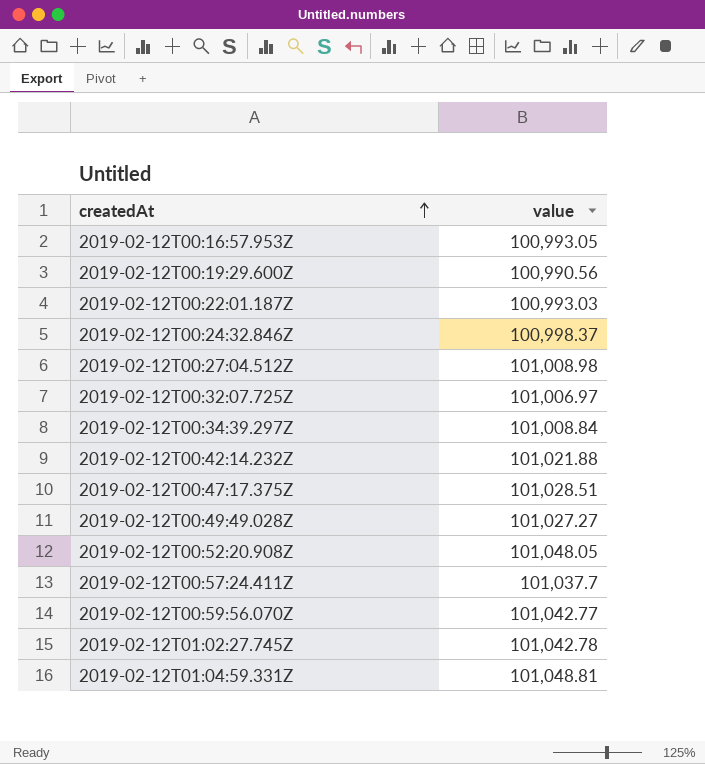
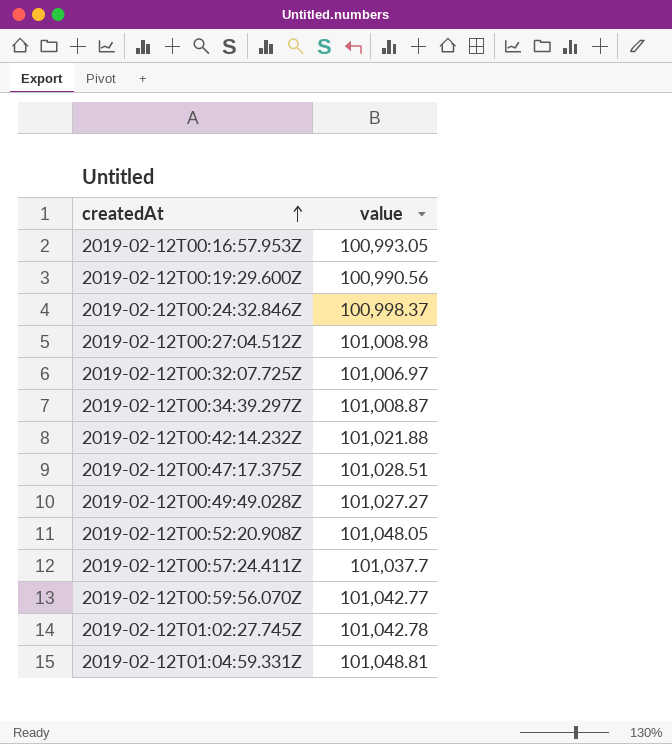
row 2019-02-12T00:22:01.187Z: 100,993.03 -> none
2019-02-12T00:34:39.297Z | value: 101,008.84 -> 101,008.87

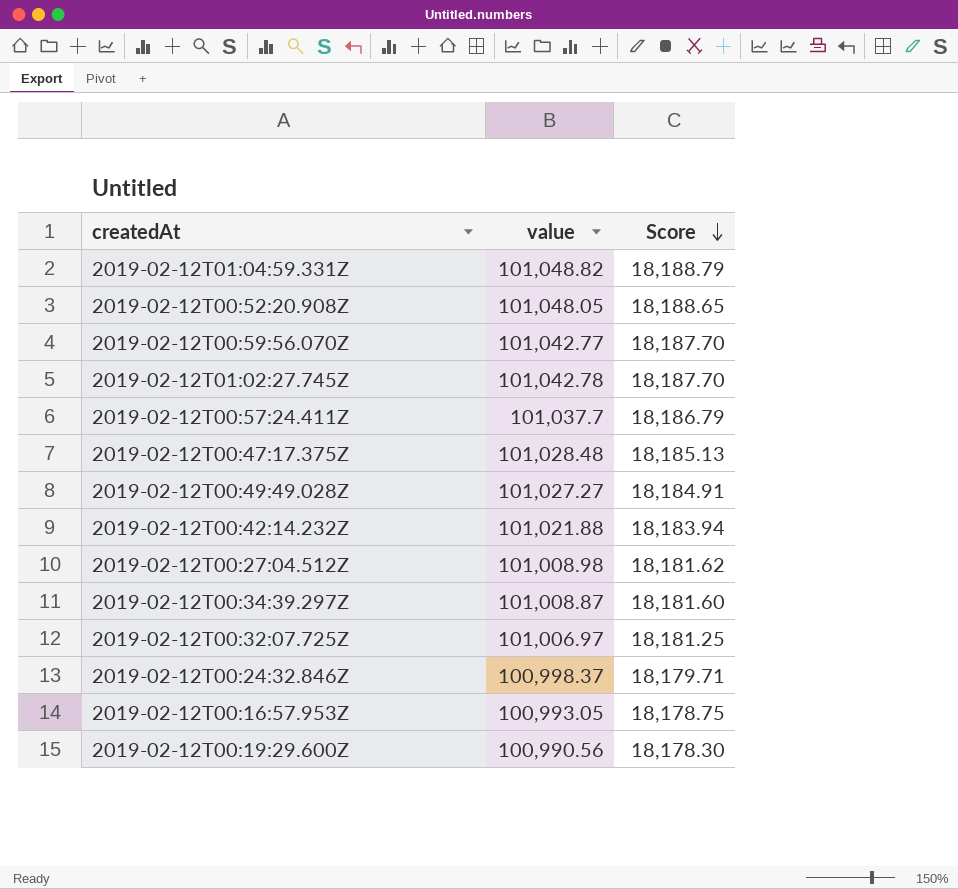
row order: createdAt ascending -> Score descending
column Score | formula: none -> [value] * 0.18
2019-02-12T01:04:59.331Z | value: 101,048.81 -> 101,048.82
2019-02-12T00:47:17.375Z | value: 101,028.51 -> 101,028.48

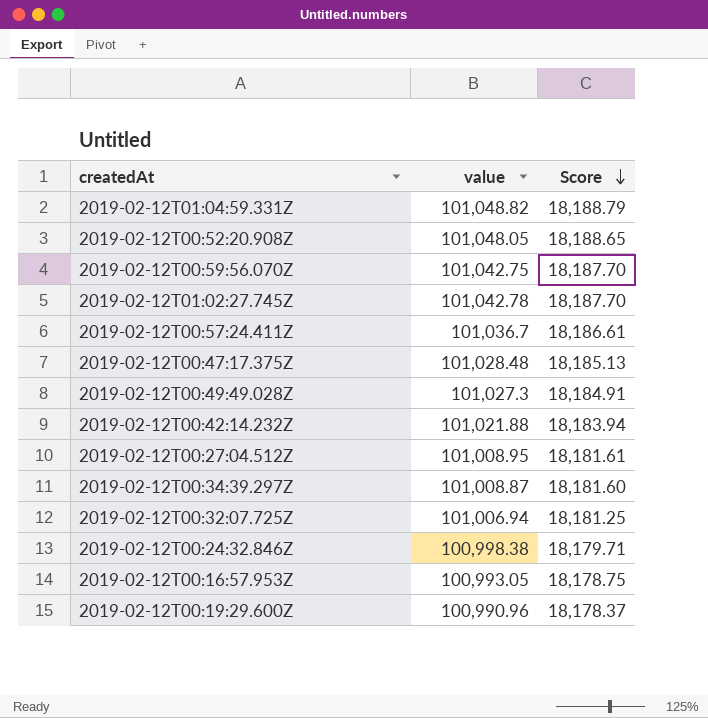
2019-02-12T00:59:56.070Z | value: 101,042.77 -> 101,042.75
2019-02-12T00:57:24.411Z | value: 101,037.7 -> 101,036.7
2019-02-12T00:57:24.411Z | Score: 18,186.79 -> 18,186.61
2019-02-12T00:49:49.028Z | value: 101,027.27 -> 101,027.3
2019-02-12T00:27:04.512Z | value: 101,008.98 -> 101,008.95
2019-02-12T00:27:04.512Z | Score: 18,181.62 -> 18,181.61
2019-02-12T00:32:07.725Z | value: 101,006.97 -> 101,006.94
2019-02-12T00:24:32.846Z | value: 100,998.37 -> 100,998.38
2019-02-12T00:19:29.600Z | value: 100,990.56 -> 100,990.96
2019-02-12T00:19:29.600Z | Score: 18,178.30 -> 18,178.37

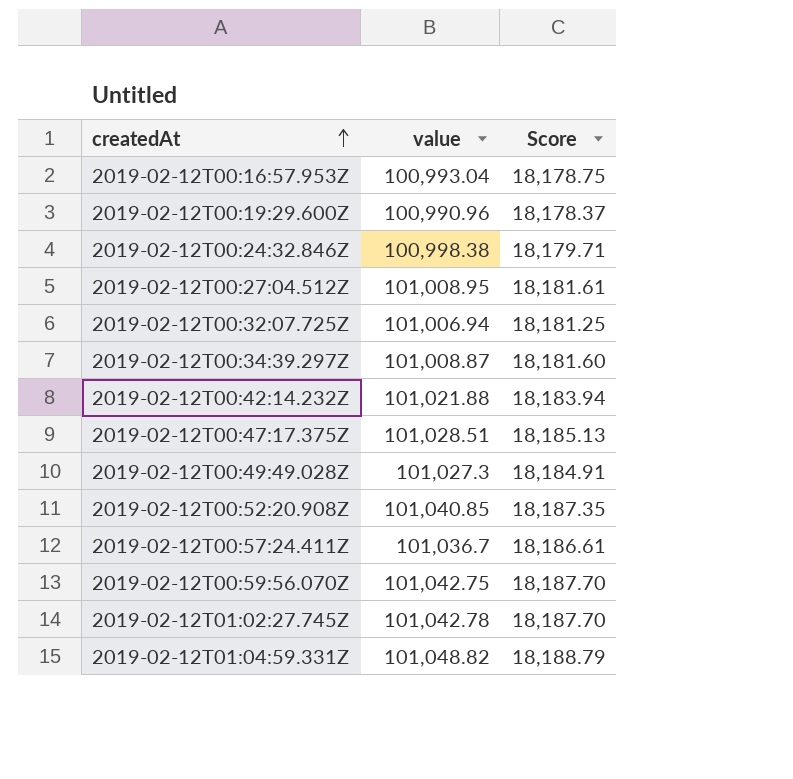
row order: Score descending -> createdAt ascending
2019-02-12T00:16:57.953Z | value: 100,993.05 -> 100,993.04
2019-02-12T00:47:17.375Z | value: 101,028.48 -> 101,028.51
2019-02-12T00:52:20.908Z | value: 101,048.05 -> 101,040.85
2019-02-12T00:52:20.908Z | Score: 18,188.65 -> 18,187.35

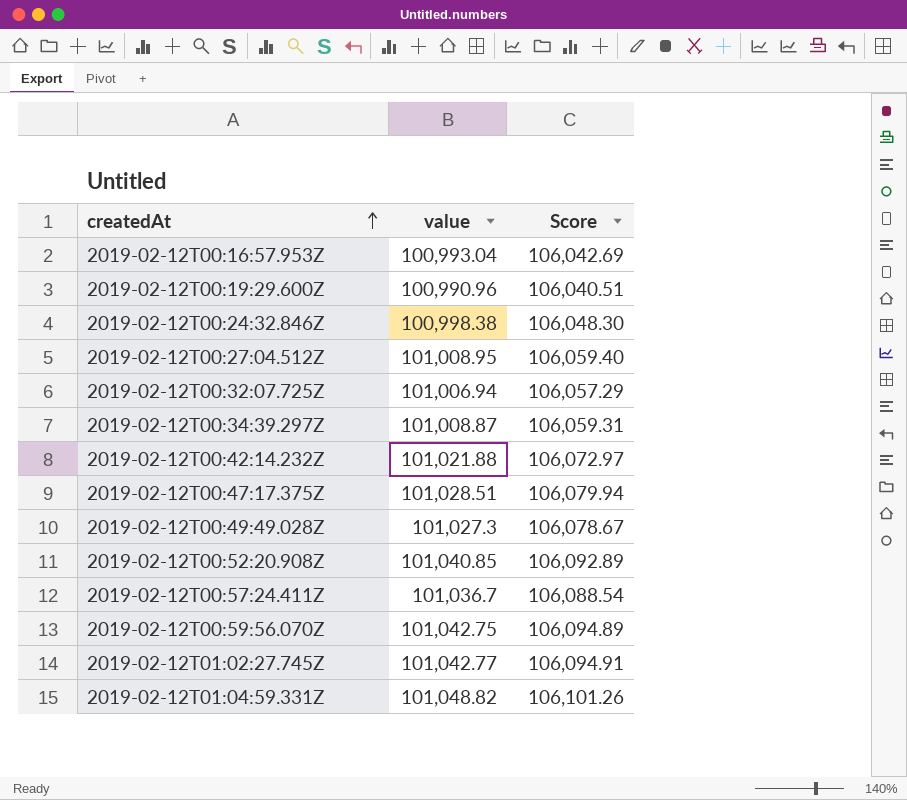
column Score | formula: [value] * 0.18 -> [value] * 1.05
2019-02-12T01:02:27.745Z | value: 101,042.78 -> 101,042.77

